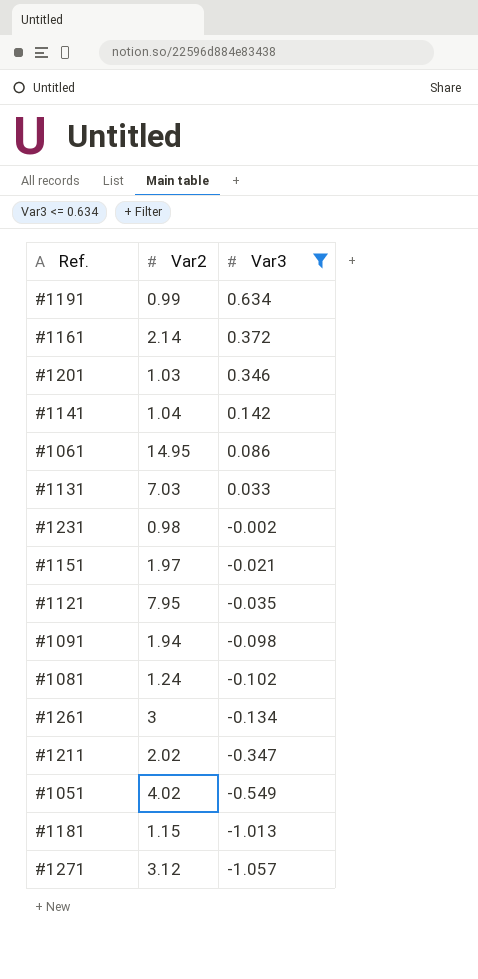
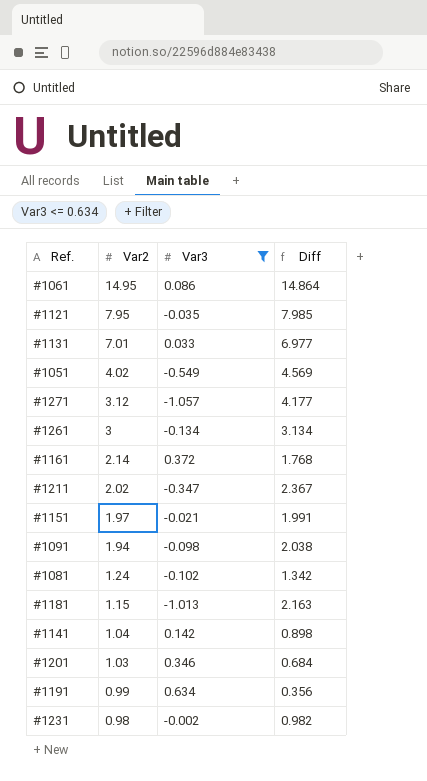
row order: Var3 descending -> Var2 descending
column Diff | formula: none -> [Var2] - [Var3]
#1131 | Var2: 7.03 -> 7.01

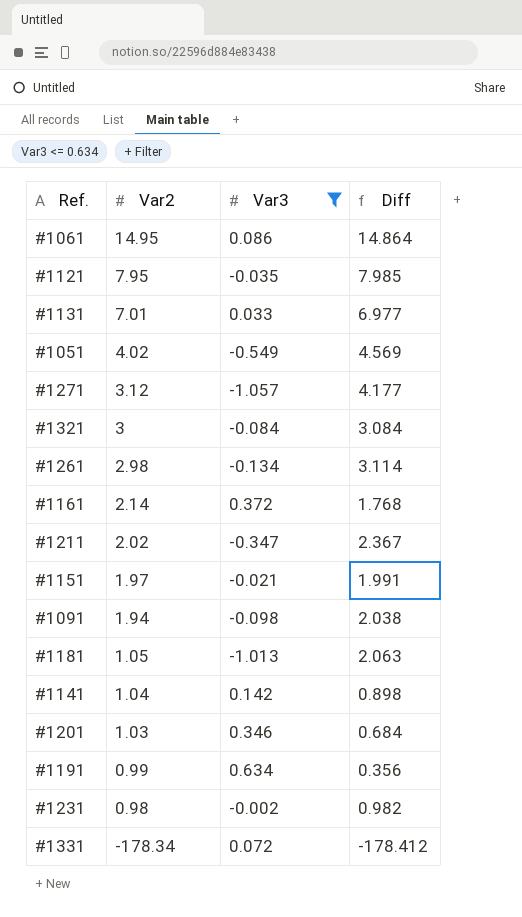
row #1081: 1.24 | -0.102 | 1.342 -> none
row #1321: none -> 3 | -0.084 | 3.084
#1261 | Var2: 3 -> 2.98
#1261 | Diff: 3.134 -> 3.114
#1181 | Var2: 1.15 -> 1.05
#1181 | Diff: 2.163 -> 2.063
row #1331: none -> -178.34 | 0.072 | -178.412

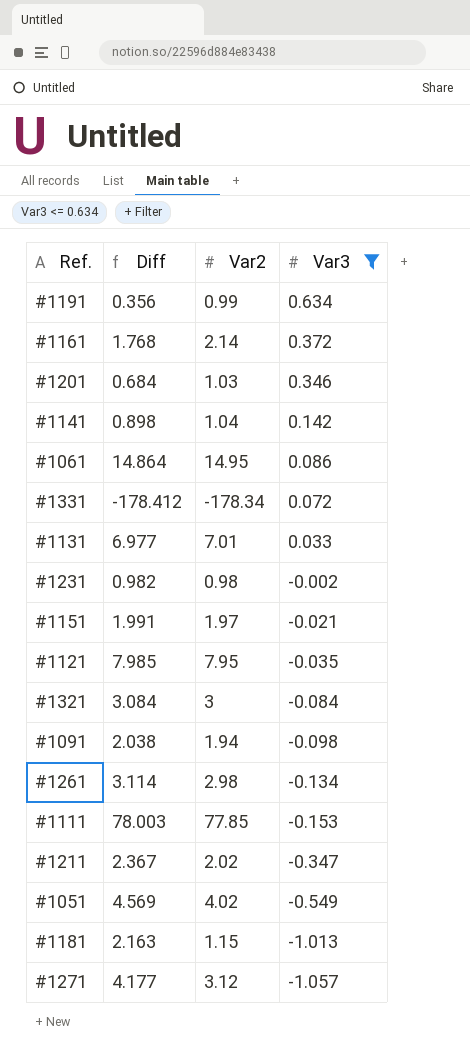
row order: Var2 descending -> Var3 descending
column Diff | position: 4 -> 2
row #1111: none -> 78.003 | 77.85 | -0.153
#1181 | Diff: 2.063 -> 2.163
#1181 | Var2: 1.05 -> 1.15

